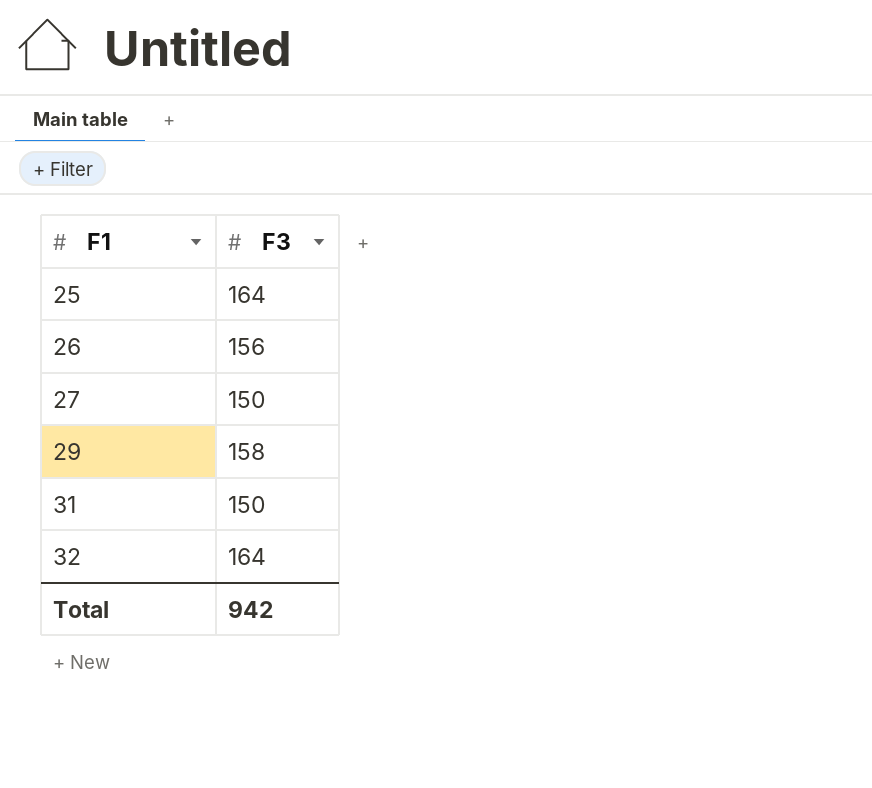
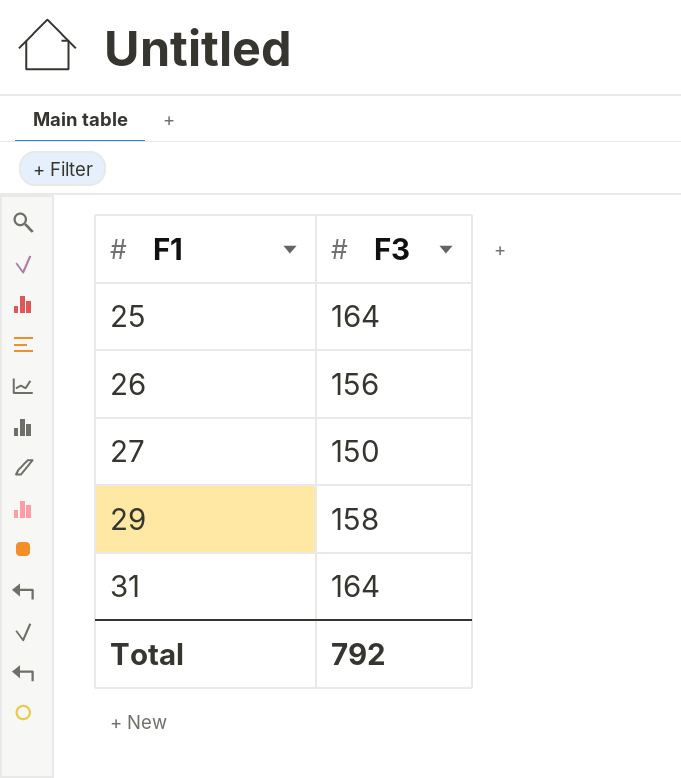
row 32: 164 -> none
31 | F3: 150 -> 164
Total | F3: 942 -> 792

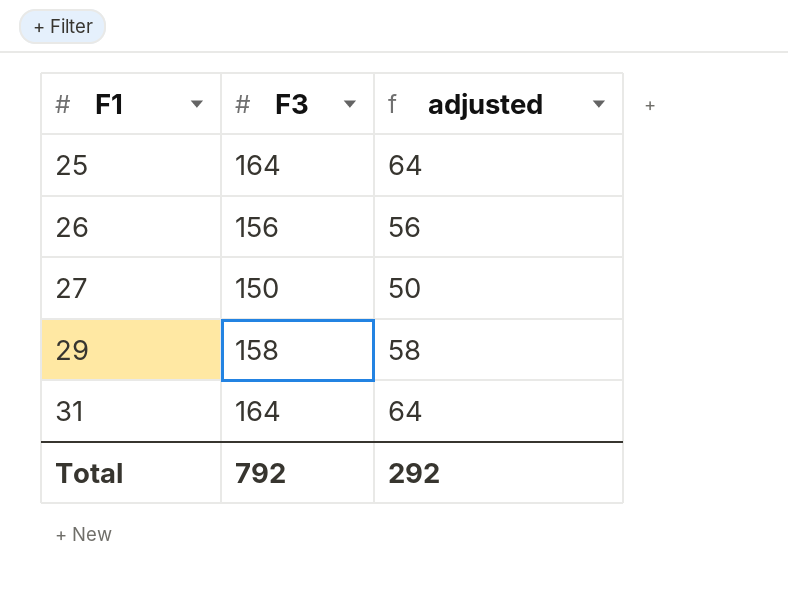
column adjusted | formula: none -> [F3] - 100

